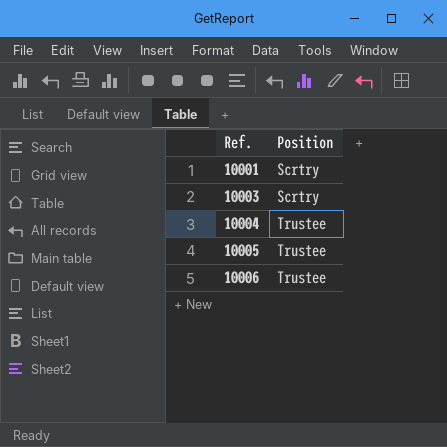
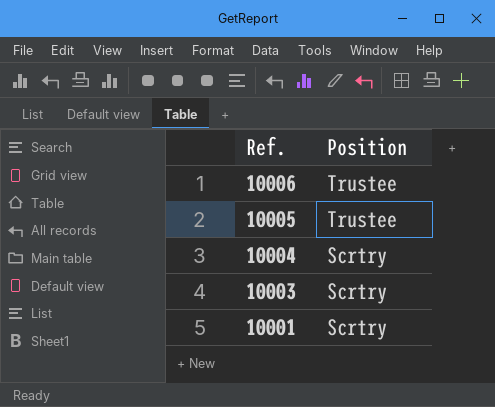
row order: Ref. ascending -> Ref. descending
10004 | Position: Trustee -> Scrtry

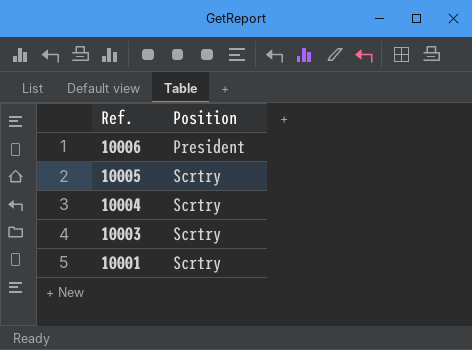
10006 | Position: Trustee -> President
10005 | Position: Trustee -> Scrtry

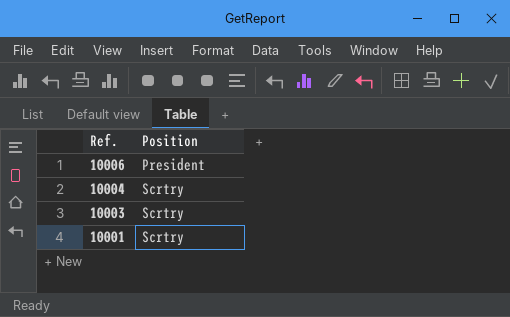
row 10005: Scrtry -> none

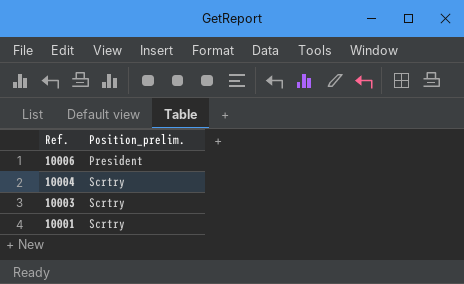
column name: Position -> Position_prelim.

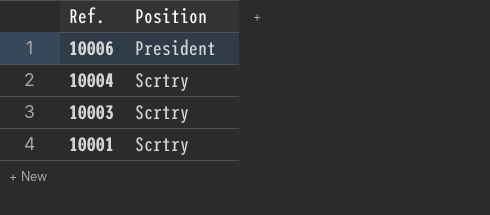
column name: Position_prelim. -> Position

